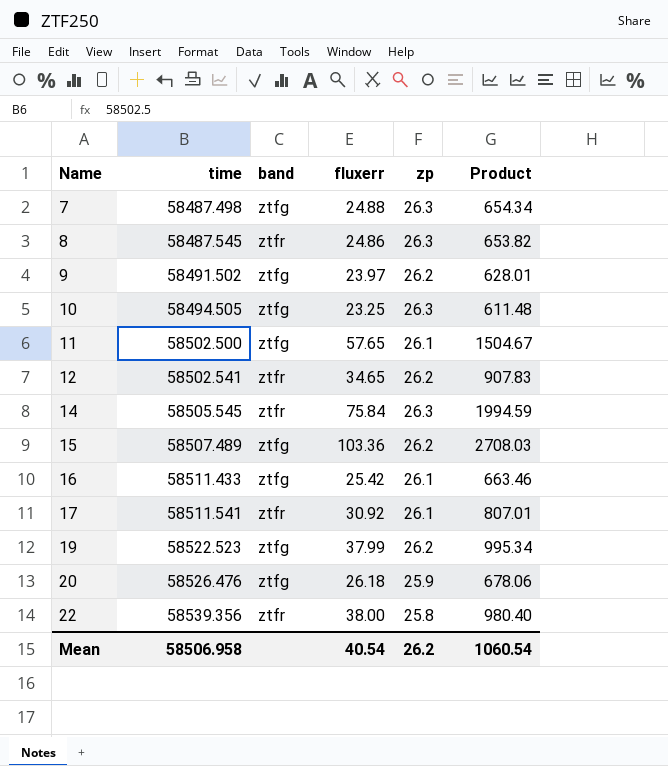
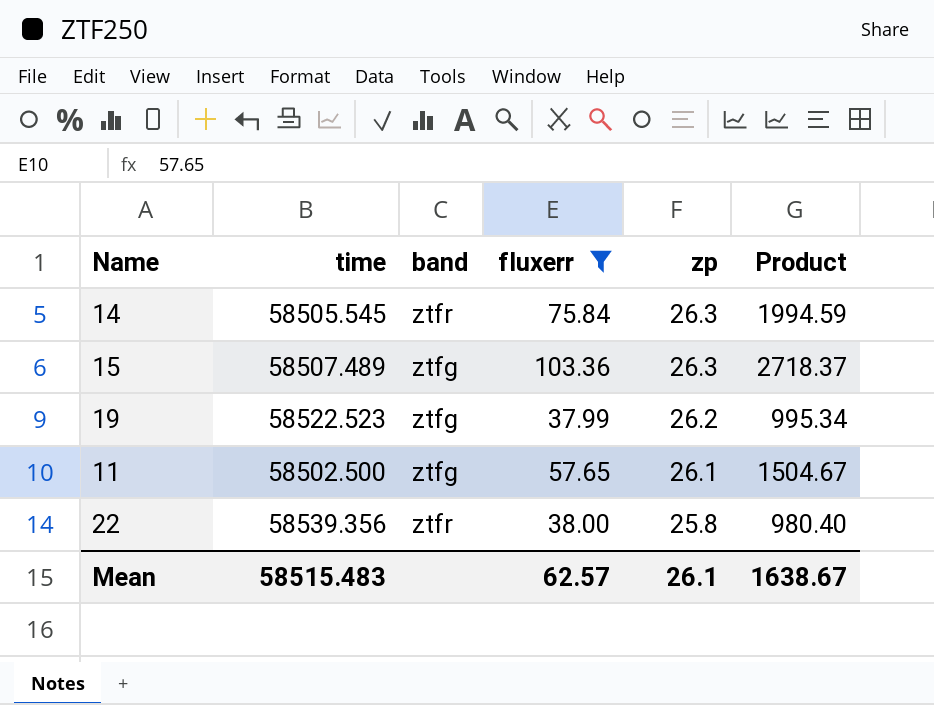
filter: none -> fluxerr >= 37.99
row order: Name ascending -> zp descending
15 | zp: 26.2 -> 26.3
15 | Product: 2708.03 -> 2718.37
Mean | time: 58506.958 -> 58515.483
Mean | fluxerr: 40.54 -> 62.57
Mean | zp: 26.2 -> 26.1
Mean | Product: 1060.54 -> 1638.67

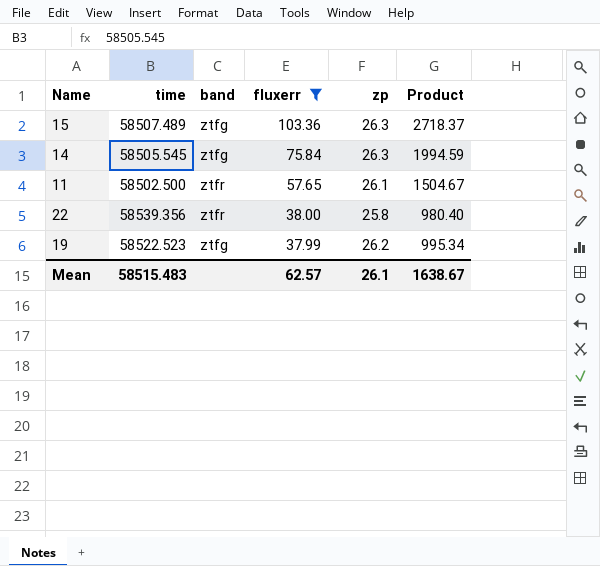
row order: zp descending -> fluxerr descending
14 | band: ztfr -> ztfg
11 | band: ztfg -> ztfr

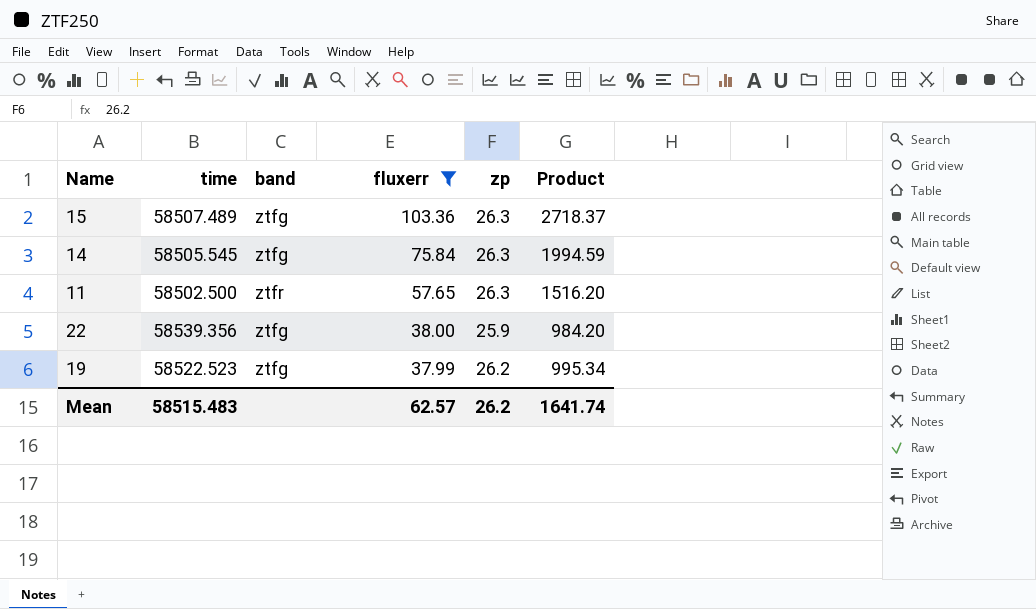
11 | zp: 26.1 -> 26.3
11 | Product: 1504.67 -> 1516.20
22 | band: ztfr -> ztfg
22 | zp: 25.8 -> 25.9
22 | Product: 980.40 -> 984.20
Mean | zp: 26.1 -> 26.2
Mean | Product: 1638.67 -> 1641.74

